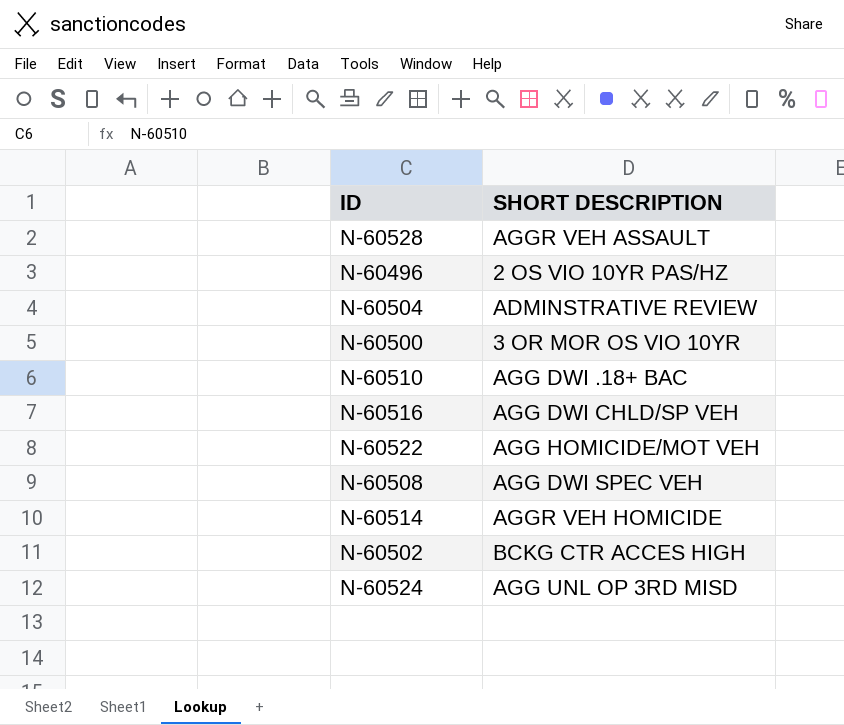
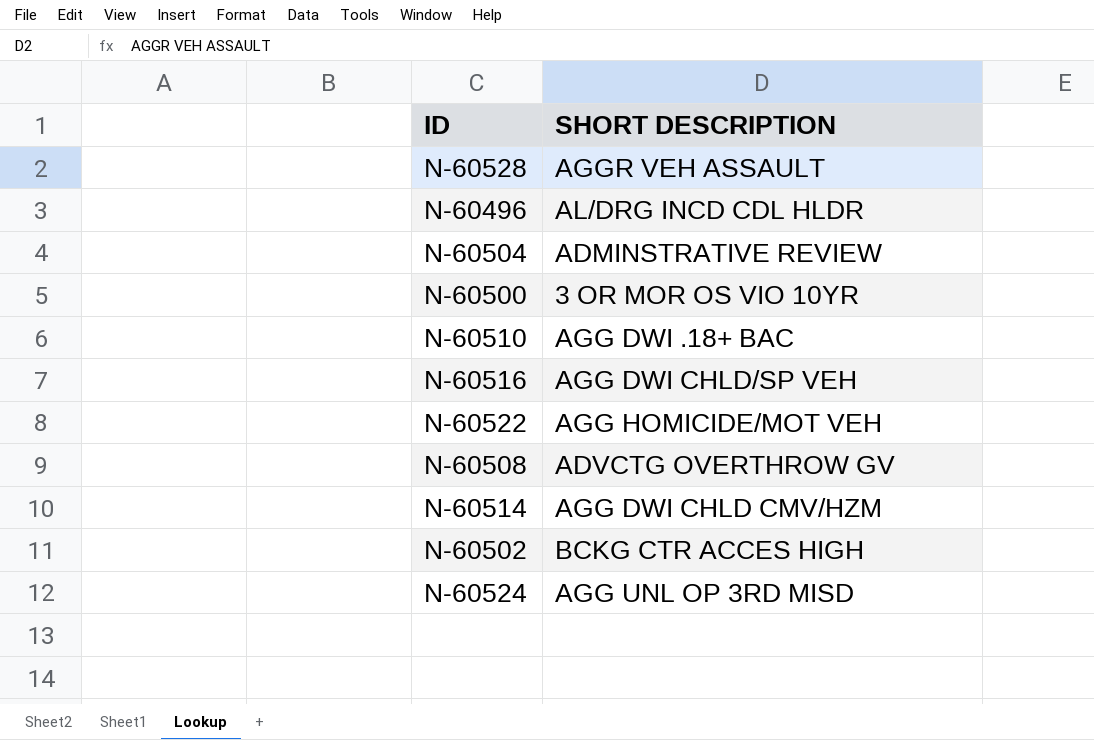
N-60496 | SHORT DESCRIPTION: 2 OS VIO 10YR PAS/HZ -> AL/DRG INCD CDL HLDR
N-60508 | SHORT DESCRIPTION: AGG DWI SPEC VEH -> ADVCTG OVERTHROW GV
N-60514 | SHORT DESCRIPTION: AGGR VEH HOMICIDE -> AGG DWI CHLD CMV/HZM

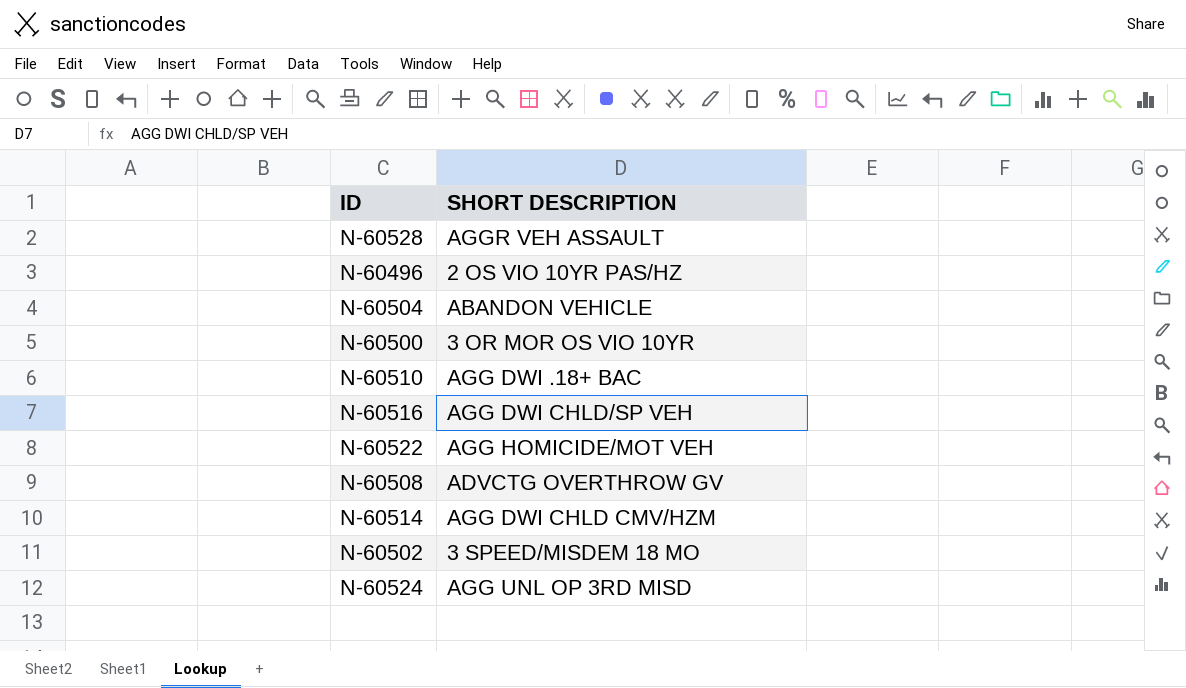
N-60496 | SHORT DESCRIPTION: AL/DRG INCD CDL HLDR -> 2 OS VIO 10YR PAS/HZ
N-60504 | SHORT DESCRIPTION: ADMINSTRATIVE REVIEW -> ABANDON VEHICLE
N-60502 | SHORT DESCRIPTION: BCKG CTR ACCES HIGH -> 3 SPEED/MISDEM 18 MO

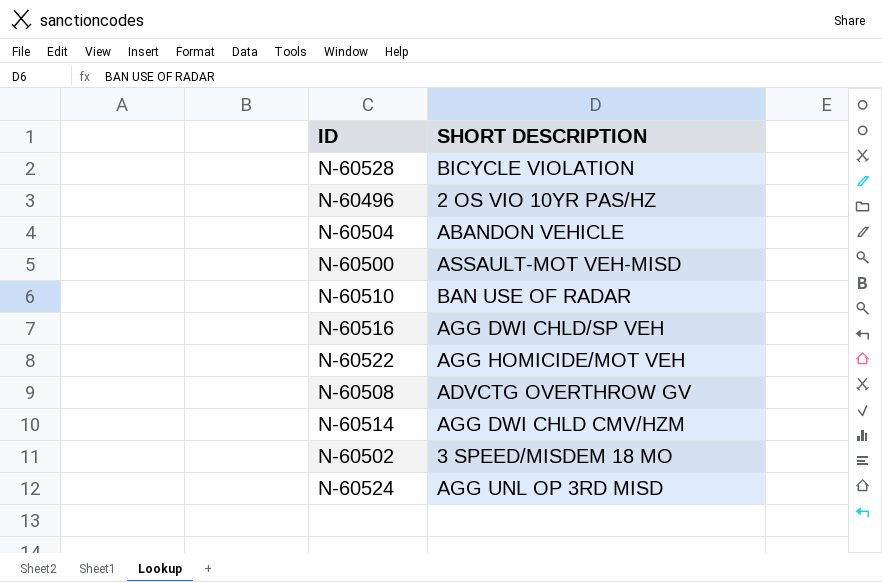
N-60528 | SHORT DESCRIPTION: AGGR VEH ASSAULT -> BICYCLE VIOLATION
N-60500 | SHORT DESCRIPTION: 3 OR MOR OS VIO 10YR -> ASSAULT-MOT VEH-MISD
N-60510 | SHORT DESCRIPTION: AGG DWI .18+ BAC -> BAN USE OF RADAR

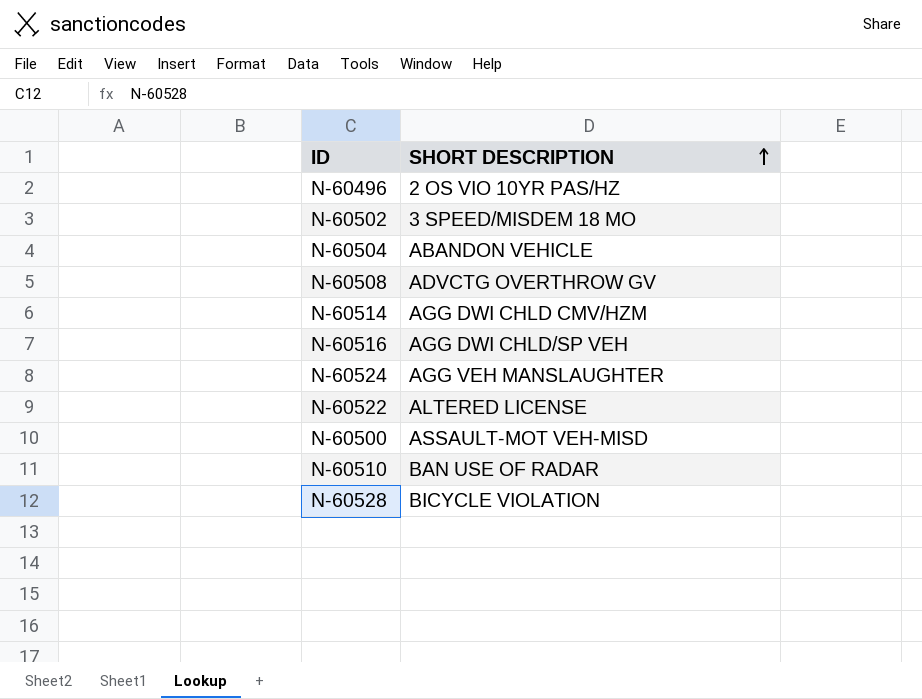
row order: none -> SHORT DESCRIPTION ascending
N-60524 | SHORT DESCRIPTION: AGG UNL OP 3RD MISD -> AGG VEH MANSLAUGHTER
N-60522 | SHORT DESCRIPTION: AGG HOMICIDE/MOT VEH -> ALTERED LICENSE

